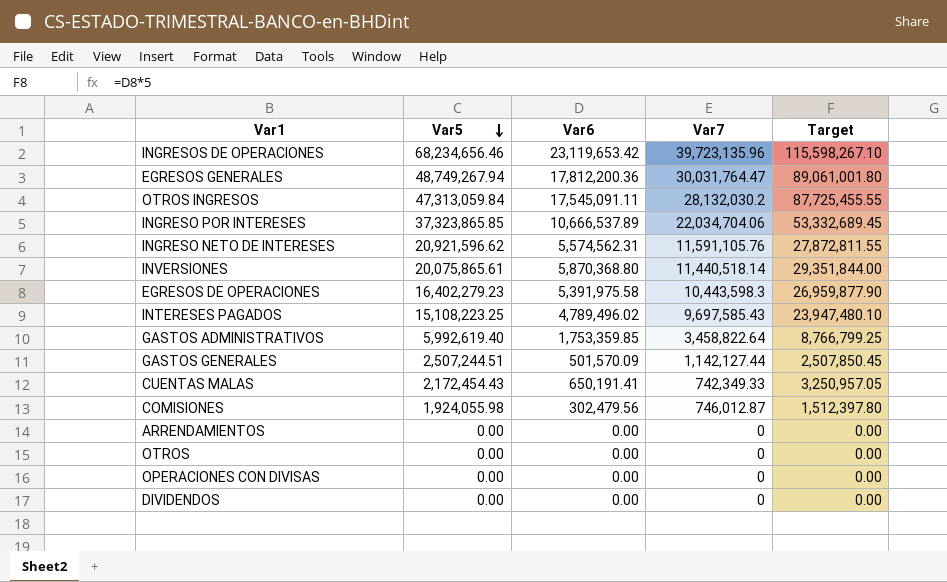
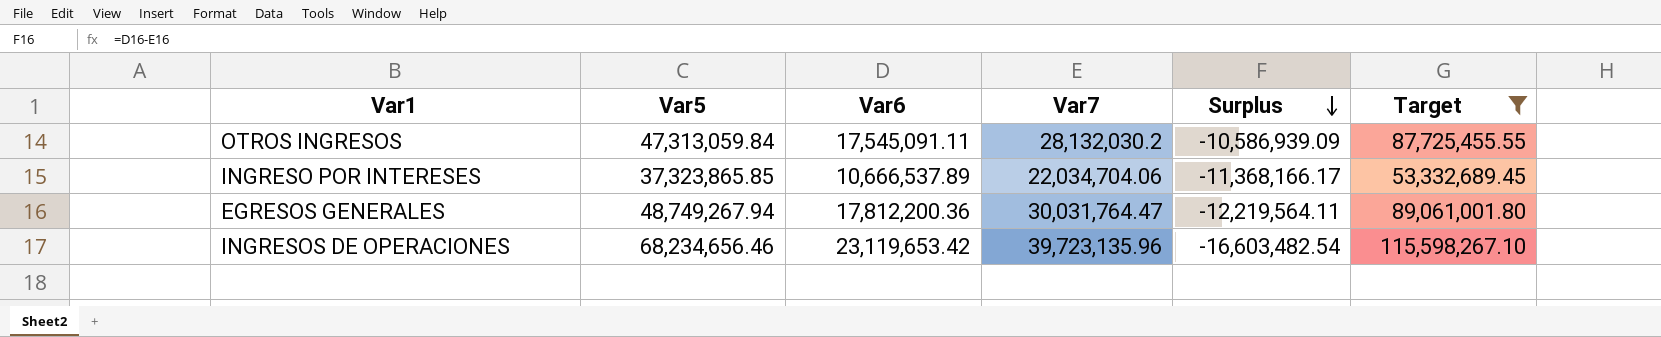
filter: none -> Target >= 53,332,689.45
row order: Var5 descending -> Surplus descending
column Surplus | formula: none -> [Var6] - [Var7]

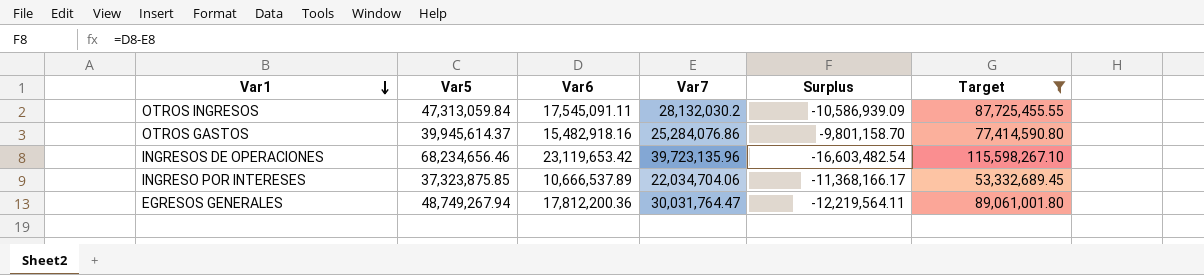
row order: Surplus descending -> Var1 descending
row OTROS GASTOS: none -> 39,945,614.37 | 15,482,918.16 | 25,284,076.86 | -9,801,158.70 | 77,414,590.80
INGRESO POR INTERESES | Var5: 37,323,865.85 -> 37,323,875.85

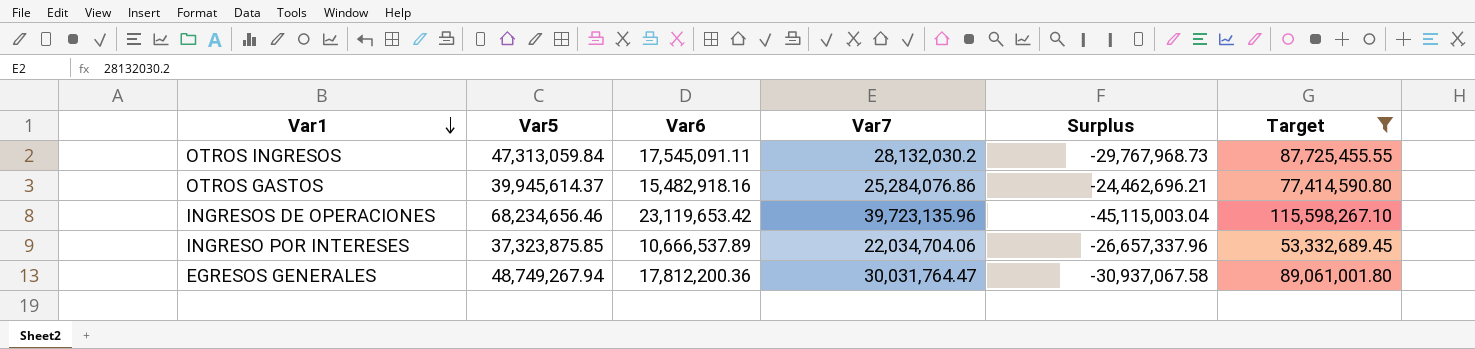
column Surplus | formula: [Var6] - [Var7] -> [Var6] - [Var5]

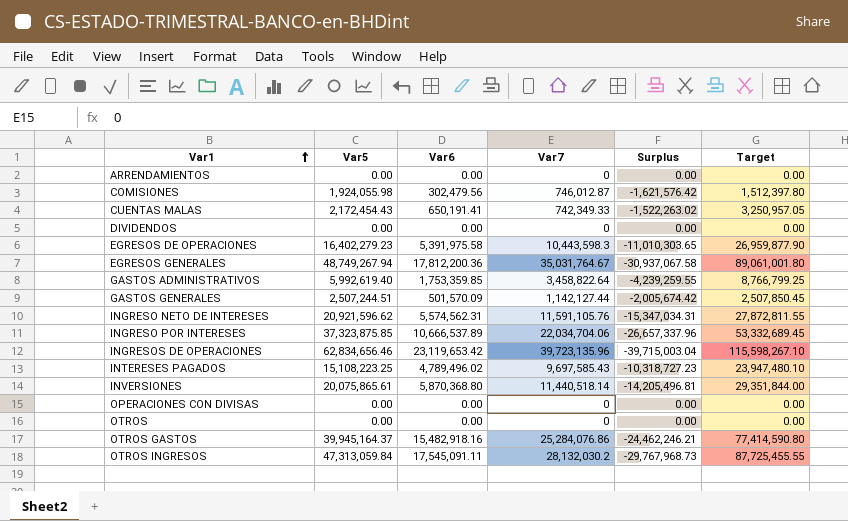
filter: Target >= 53,332,689.45 -> none
row order: Var1 descending -> Var1 ascending
EGRESOS GENERALES | Var7: 30,031,764.47 -> 35,031,764.67
INGRESOS DE OPERACIONES | Var5: 68,234,656.46 -> 62,834,656.46
INGRESOS DE OPERACIONES | Surplus: -45,115,003.04 -> -39,715,003.04
OTROS GASTOS | Var5: 39,945,614.37 -> 39,945,164.37
OTROS GASTOS | Surplus: -24,462,696.21 -> -24,462,246.21

